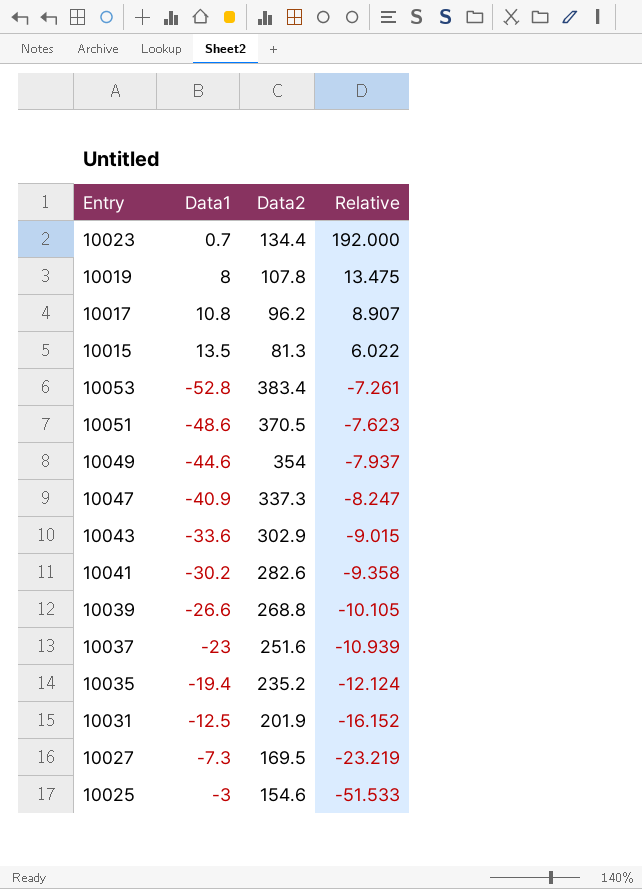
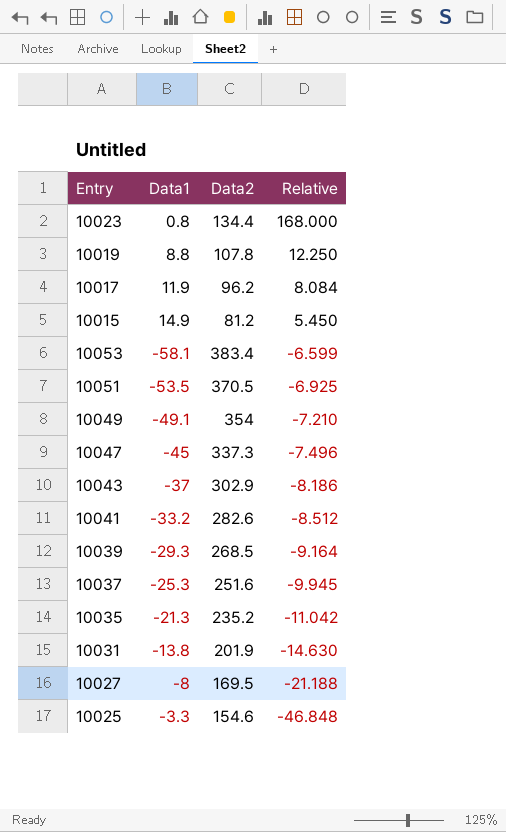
10023 | Data1: 0.7 -> 0.8
10023 | Relative: 192.000 -> 168.000
10019 | Data1: 8 -> 8.8
10019 | Relative: 13.475 -> 12.250
10017 | Data1: 10.8 -> 11.9
10017 | Relative: 8.907 -> 8.084
10015 | Data1: 13.5 -> 14.9
10015 | Data2: 81.3 -> 81.2
10015 | Relative: 6.022 -> 5.450
10053 | Data1: -52.8 -> -58.1
10053 | Relative: -7.261 -> -6.599
10051 | Data1: -48.6 -> -53.5
10051 | Relative: -7.623 -> -6.925
10049 | Data1: -44.6 -> -49.1
10049 | Relative: -7.937 -> -7.210
10047 | Data1: -40.9 -> -45
10047 | Relative: -8.247 -> -7.496
10043 | Data1: -33.6 -> -37
10043 | Relative: -9.015 -> -8.186
10041 | Data1: -30.2 -> -33.2
10041 | Relative: -9.358 -> -8.512
10039 | Data1: -26.6 -> -29.3
10039 | Data2: 268.8 -> 268.5
10039 | Relative: -10.105 -> -9.164
10037 | Data1: -23 -> -25.3
10037 | Relative: -10.939 -> -9.945
10035 | Data1: -19.4 -> -21.3
10035 | Relative: -12.124 -> -11.042
10031 | Data1: -12.5 -> -13.8
10031 | Relative: -16.152 -> -14.630
10027 | Data1: -7.3 -> -8
10027 | Relative: -23.219 -> -21.188
10025 | Data1: -3 -> -3.3
10025 | Relative: -51.533 -> -46.848

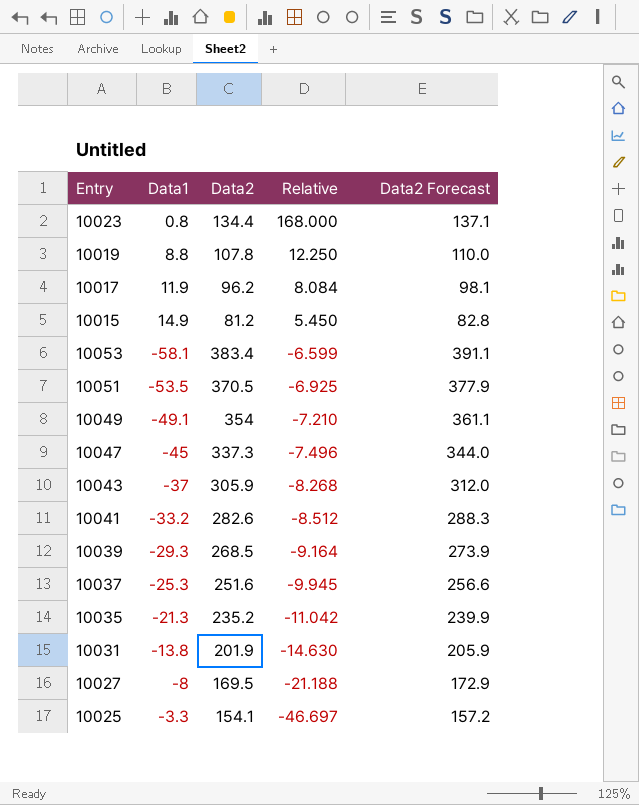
column Data2 Forecast | formula: none -> [Data2] * 1.02
10043 | Data2: 302.9 -> 305.9
10043 | Relative: -8.186 -> -8.268
10025 | Data2: 154.6 -> 154.1
10025 | Relative: -46.848 -> -46.697

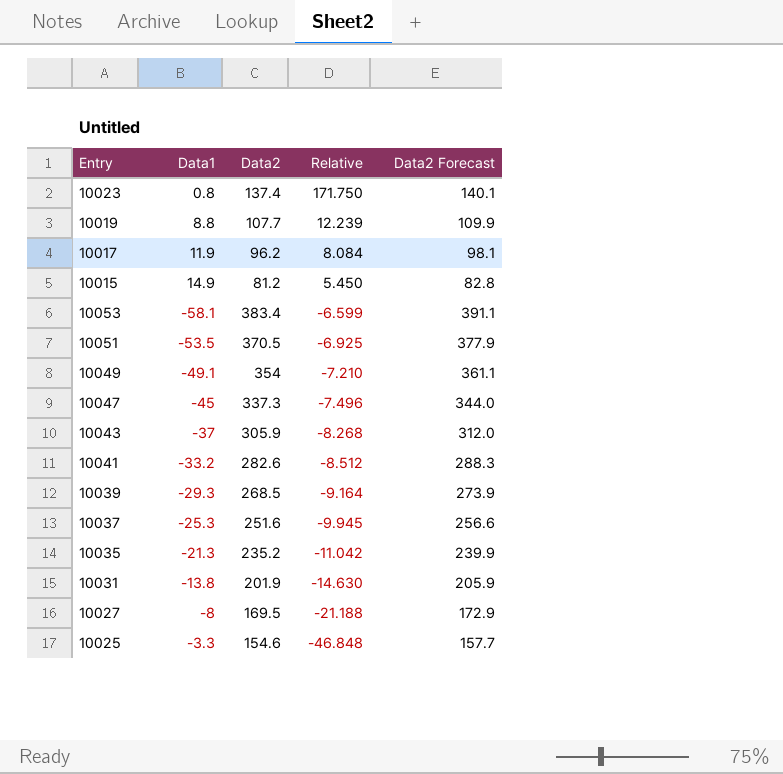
10023 | Data2: 134.4 -> 137.4
10023 | Relative: 168.000 -> 171.750
10023 | Data2 Forecast: 137.1 -> 140.1
10019 | Data2: 107.8 -> 107.7
10019 | Relative: 12.250 -> 12.239
10019 | Data2 Forecast: 110.0 -> 109.9
10025 | Data2: 154.1 -> 154.6
10025 | Relative: -46.697 -> -46.848
10025 | Data2 Forecast: 157.2 -> 157.7

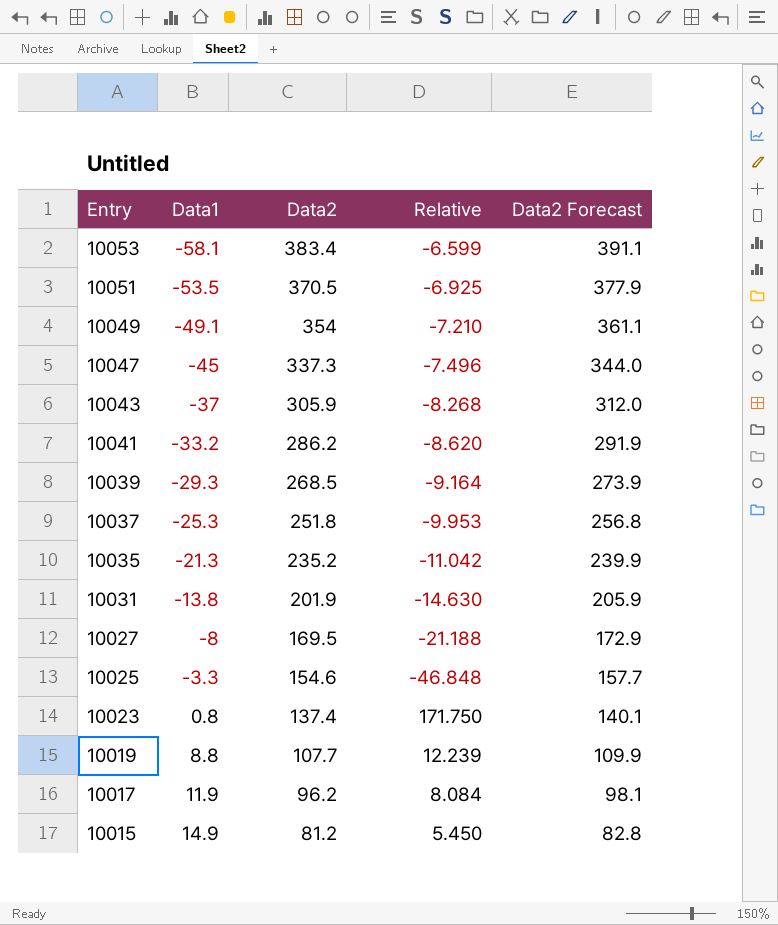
row order: Relative descending -> Entry descending
10041 | Data2: 282.6 -> 286.2
10041 | Relative: -8.512 -> -8.620
10041 | Data2 Forecast: 288.3 -> 291.9
10037 | Data2: 251.6 -> 251.8
10037 | Relative: -9.945 -> -9.953
10037 | Data2 Forecast: 256.6 -> 256.8

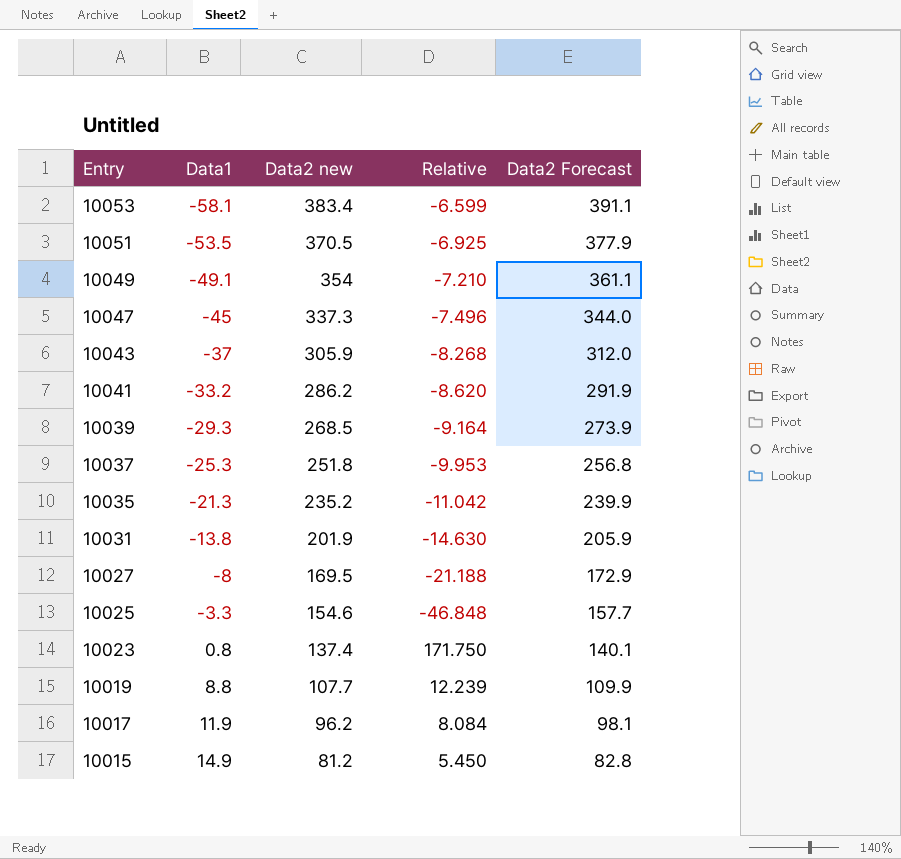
column name: Data2 -> Data2 new

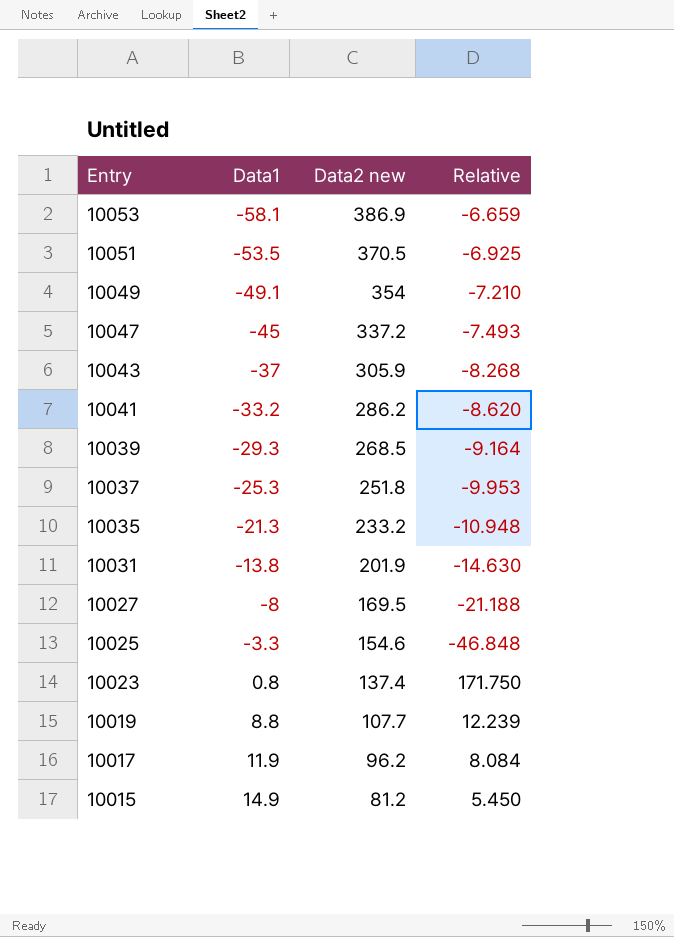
column Data2 Forecast | formula: [Data2 new] * 1.02 -> none
10053 | Data2 new: 383.4 -> 386.9
10053 | Relative: -6.599 -> -6.659
10047 | Data2 new: 337.3 -> 337.2
10047 | Relative: -7.496 -> -7.493
10035 | Data2 new: 235.2 -> 233.2
10035 | Relative: -11.042 -> -10.948

